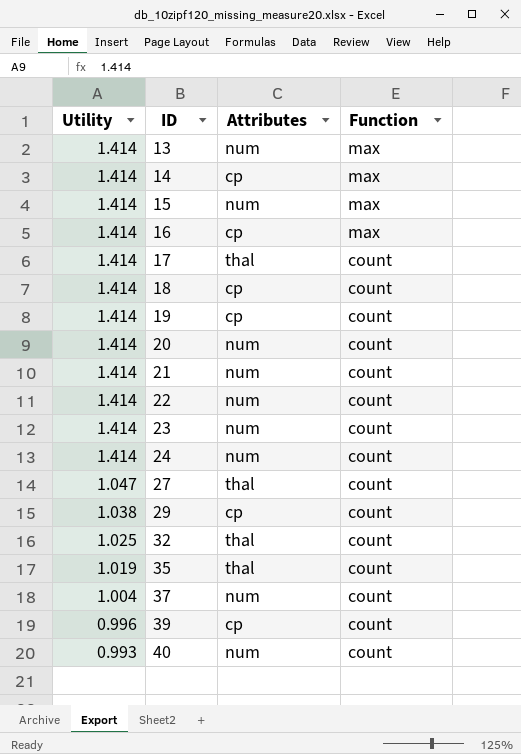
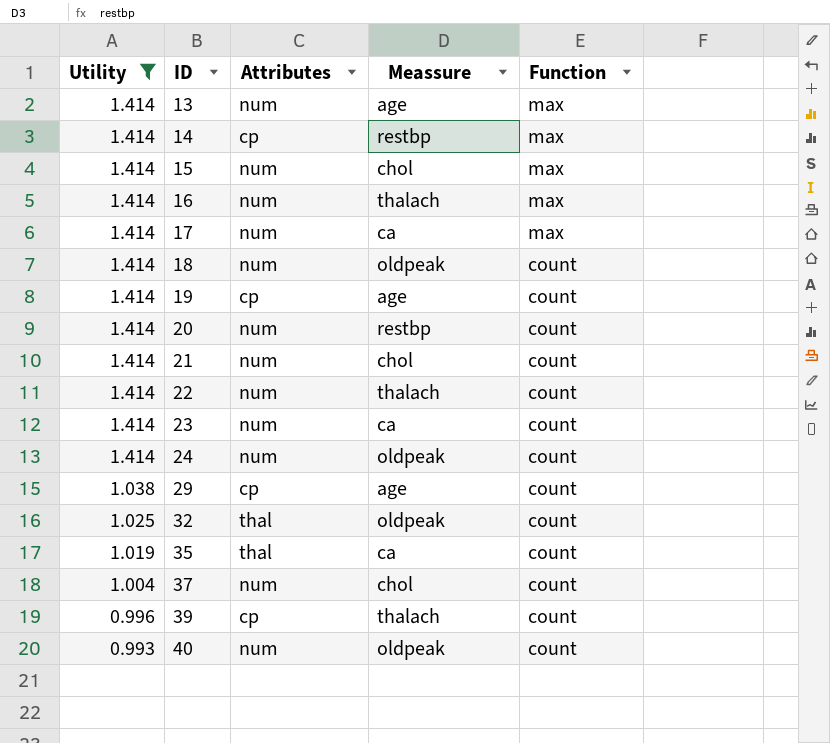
filter: none -> Utility != 1.047
column Meassure | position: none -> 4
16 | Attributes: cp -> num
17 | Attributes: thal -> num
17 | Function: count -> max
18 | Attributes: cp -> num

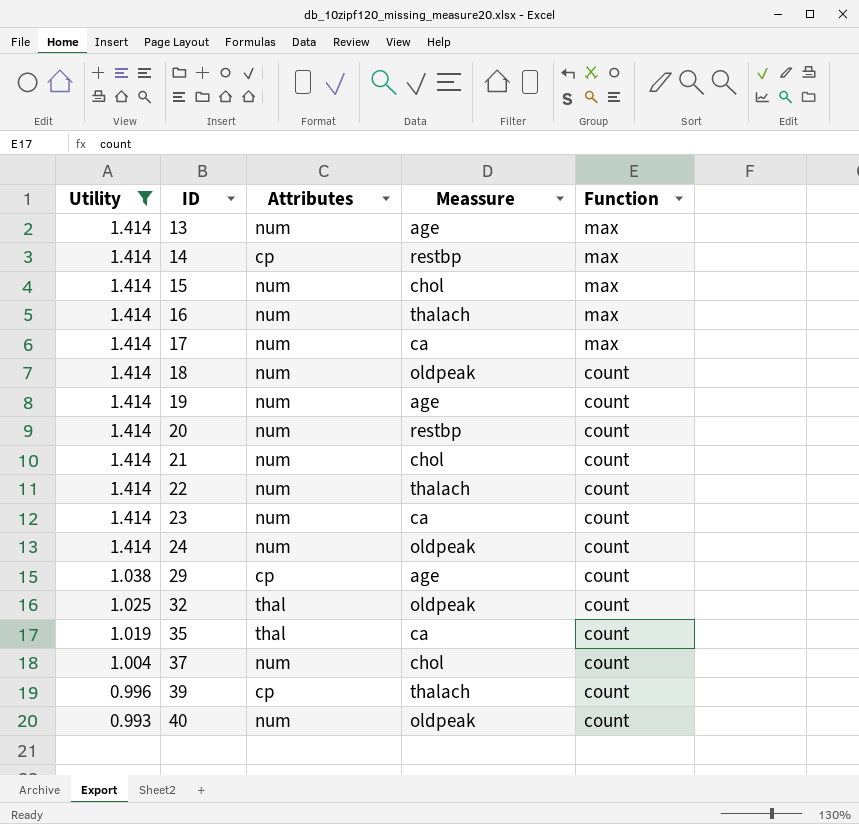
19 | Attributes: cp -> num

